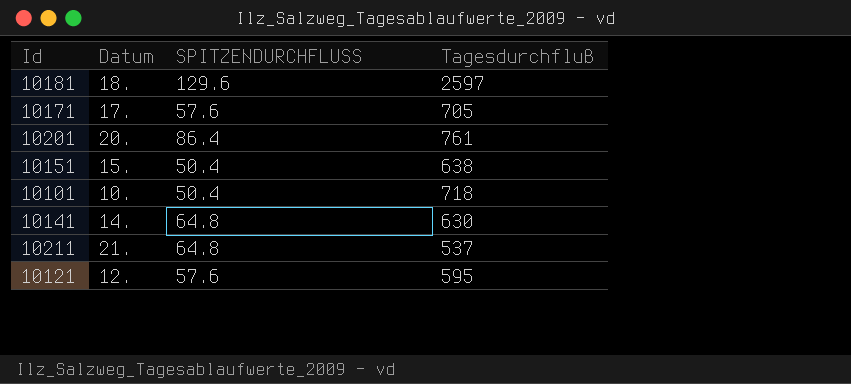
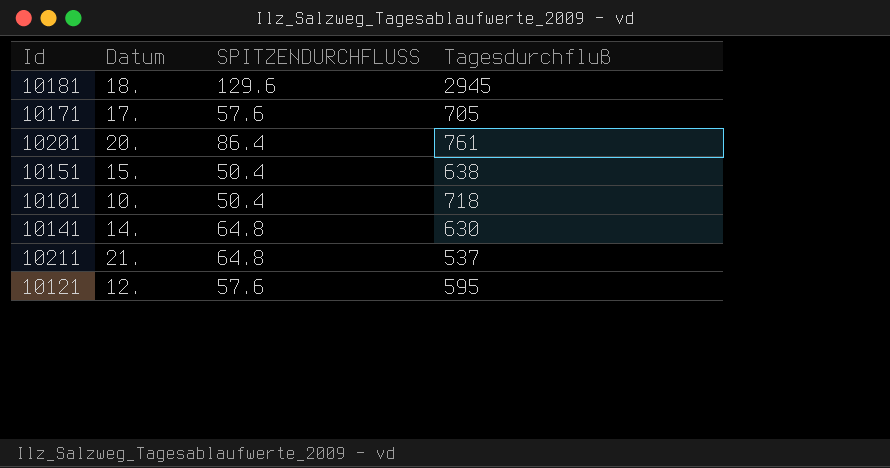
10181 | Tagesdurchfluß: 2597 -> 2945

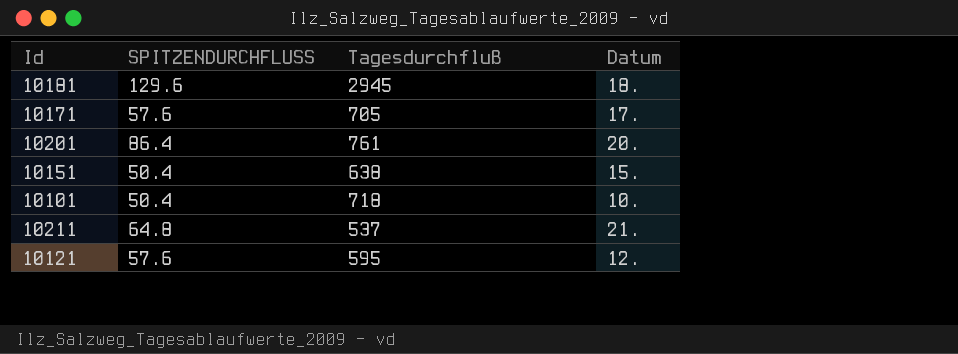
column Datum | position: 2 -> 4
row 10141: 14. | 64.8 | 630 -> none

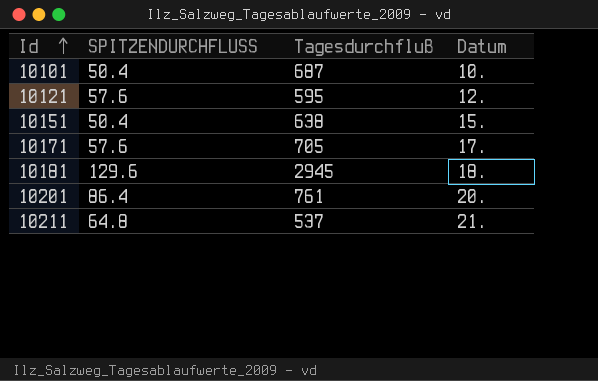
row order: none -> Id ascending
10101 | Tagesdurchfluß: 718 -> 687

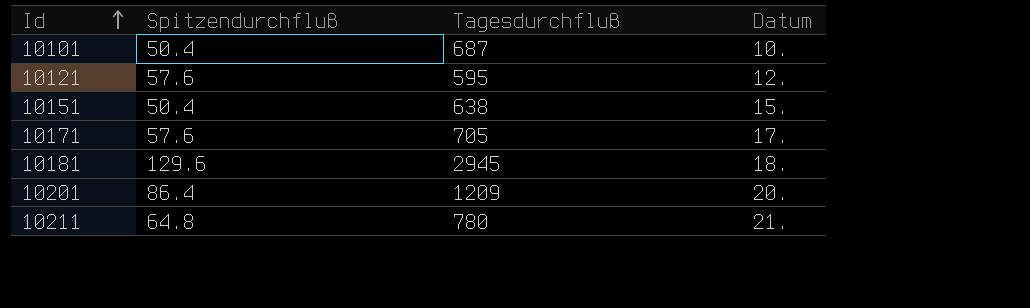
column name: SPITZENDURCHFLUSS -> Spitzendurchfluß
10201 | Tagesdurchfluß: 761 -> 1209
10211 | Tagesdurchfluß: 537 -> 780

